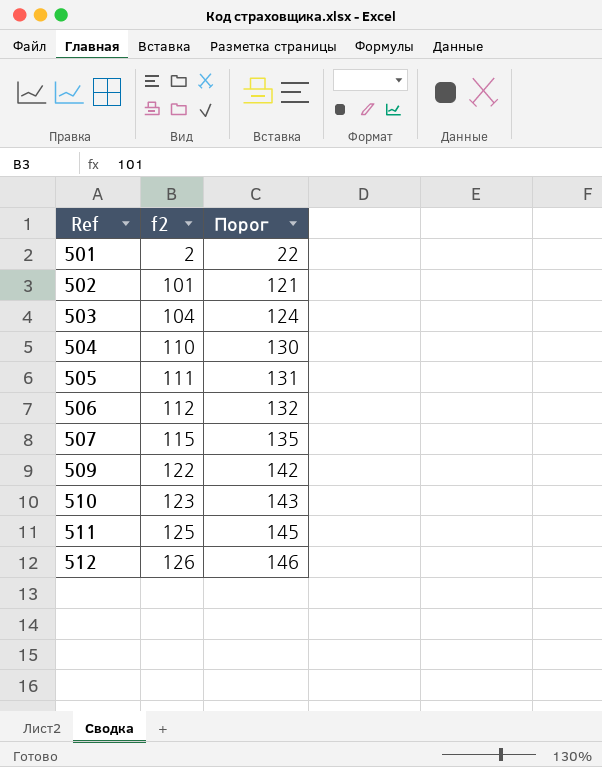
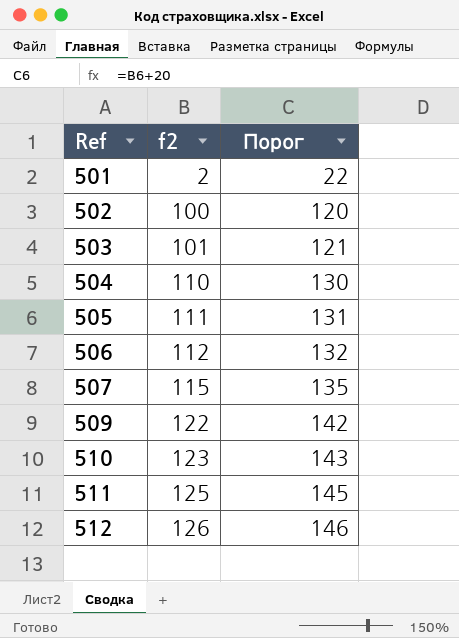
502 | f2: 101 -> 100
502 | Порог: 121 -> 120
503 | f2: 104 -> 101
503 | Порог: 124 -> 121

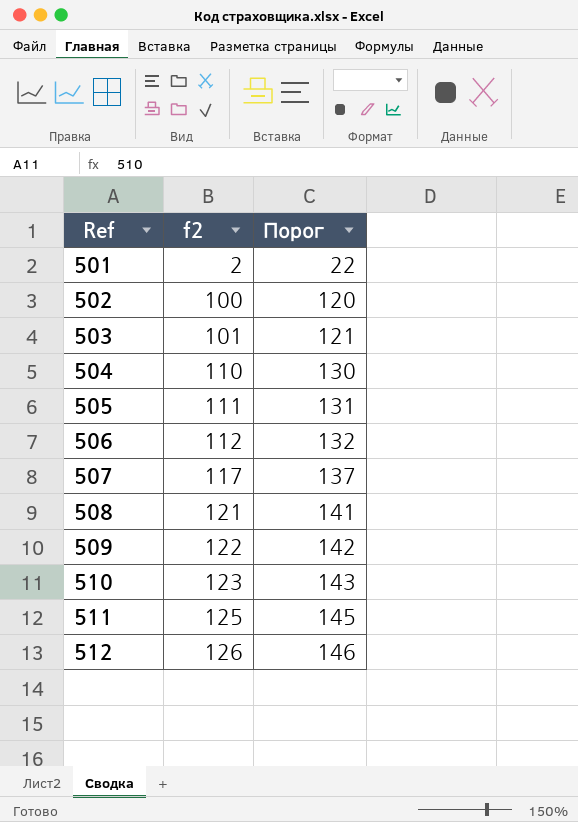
507 | f2: 115 -> 117
507 | Порог: 135 -> 137
row 508: none -> 121 | 141

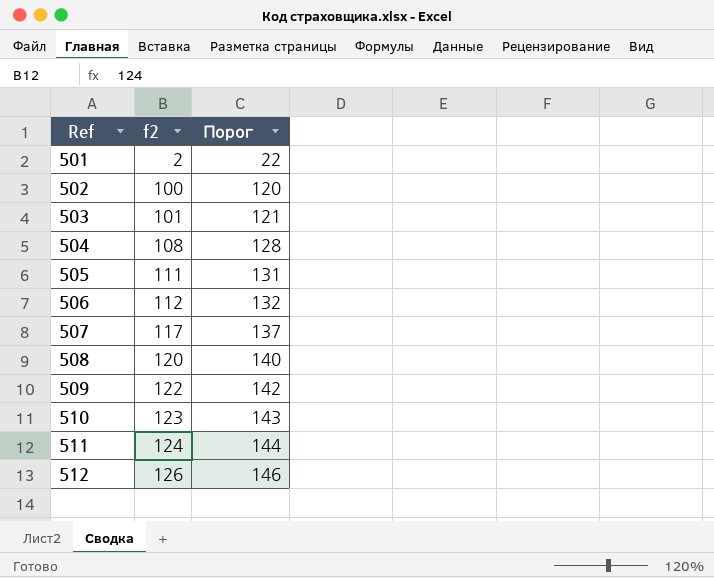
504 | f2: 110 -> 108
504 | Порог: 130 -> 128
508 | f2: 121 -> 120
508 | Порог: 141 -> 140
511 | f2: 125 -> 124
511 | Порог: 145 -> 144

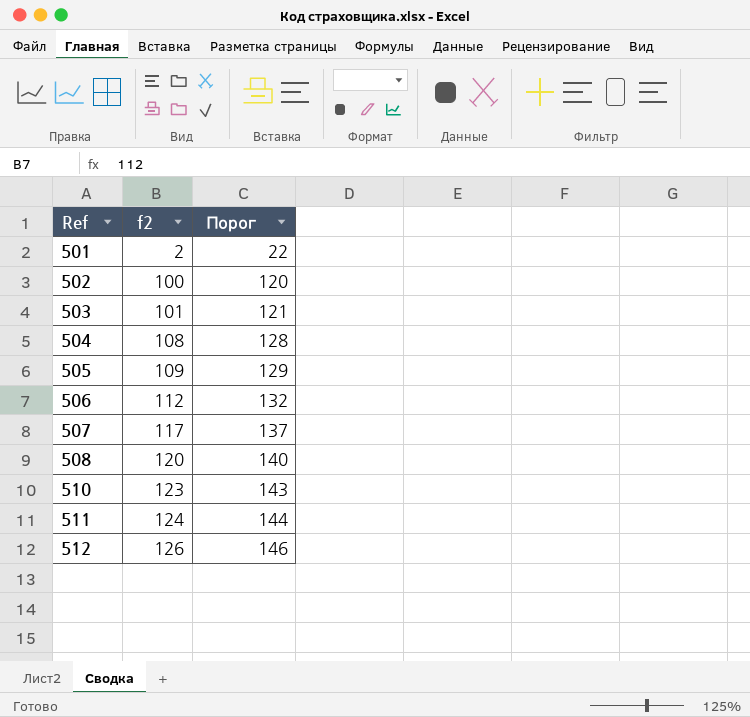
row 509: 122 | 142 -> none
505 | f2: 111 -> 109
505 | Порог: 131 -> 129

